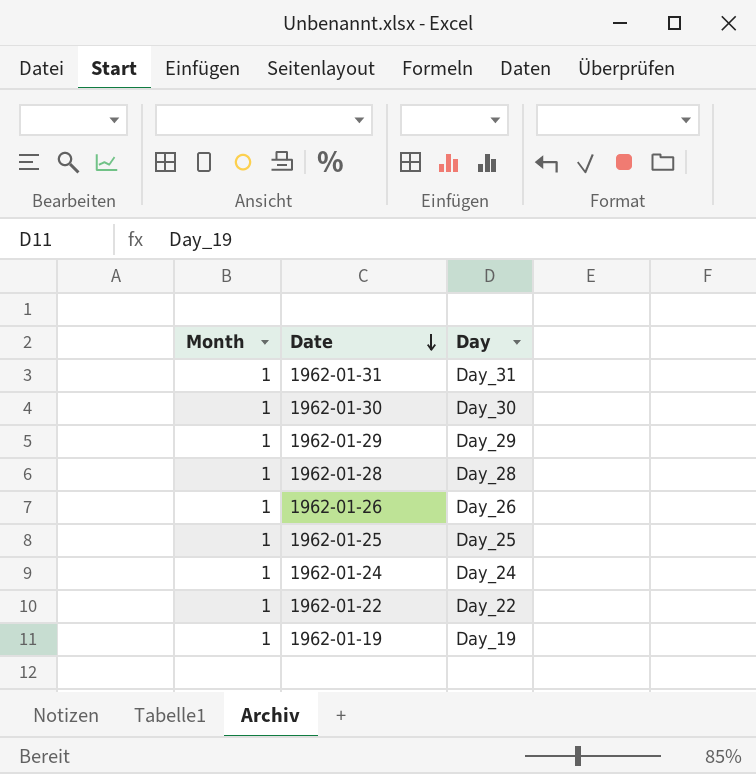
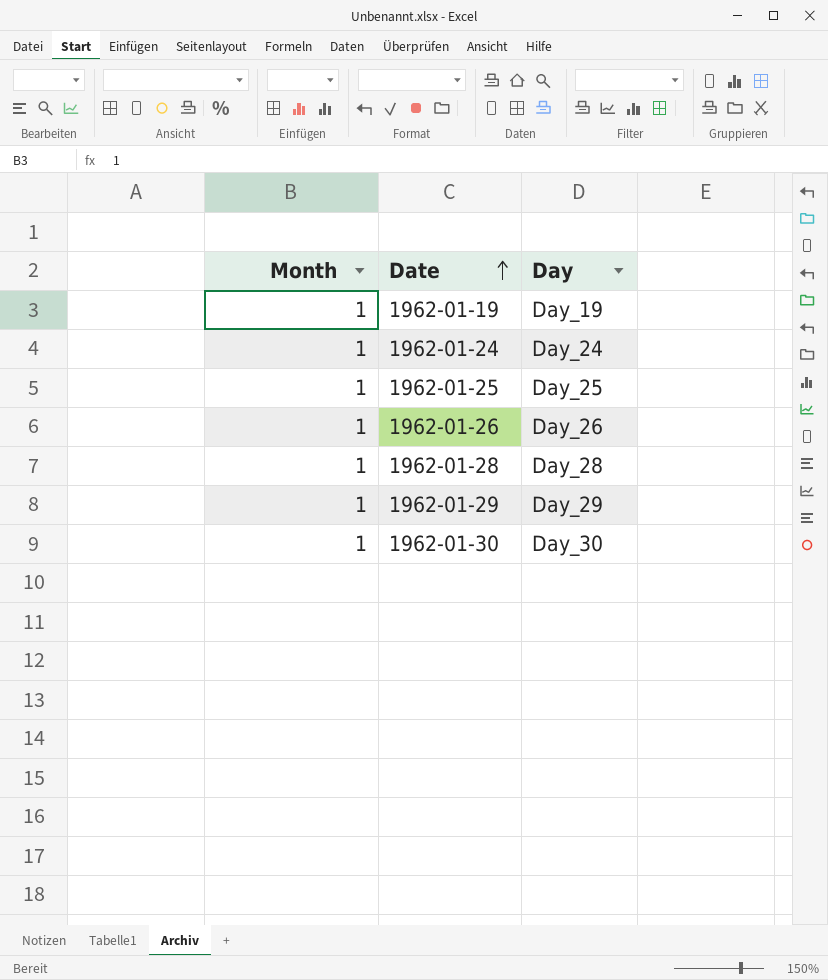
row order: Date descending -> Date ascending
row 1962-01-31: 1 | Day_31 -> none
row 1962-01-22: 1 | Day_22 -> none

